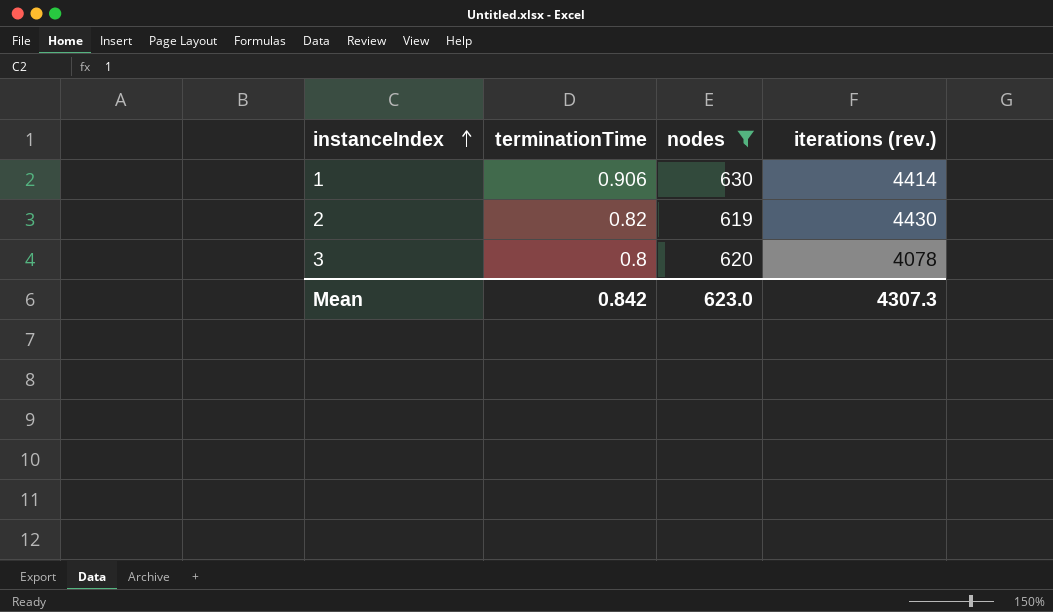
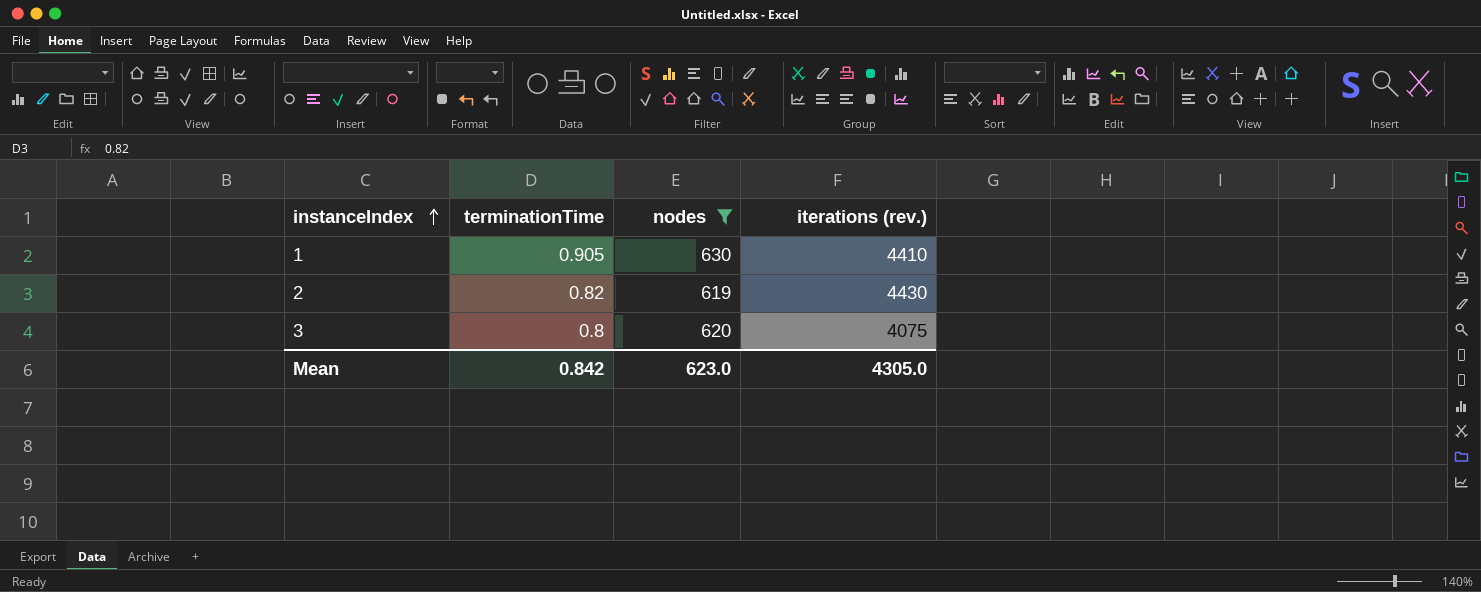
1 | terminationTime: 0.906 -> 0.905
1 | iterations (rev.): 4414 -> 4410
3 | iterations (rev.): 4078 -> 4075
Mean | iterations (rev.): 4307.3 -> 4305.0

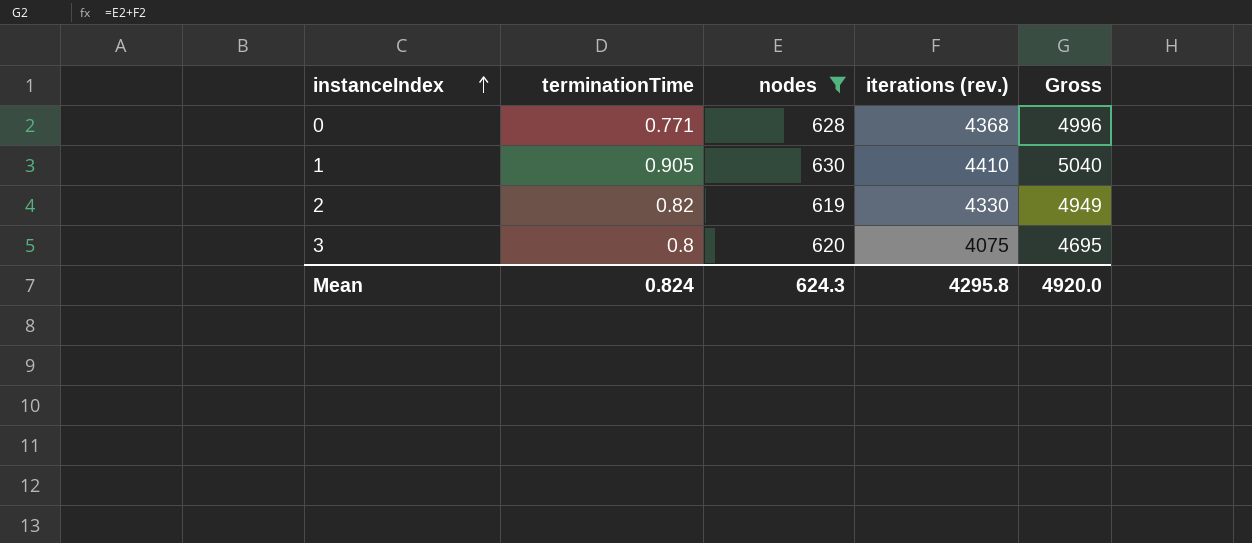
column Gross | formula: none -> [nodes] + [iterations (rev.)]
row 0: none -> 0.771 | 628 | 4368 | 4996
2 | iterations (rev.): 4430 -> 4330
Mean | terminationTime: 0.842 -> 0.824
Mean | nodes: 623.0 -> 624.3
Mean | iterations (rev.): 4305.0 -> 4295.8

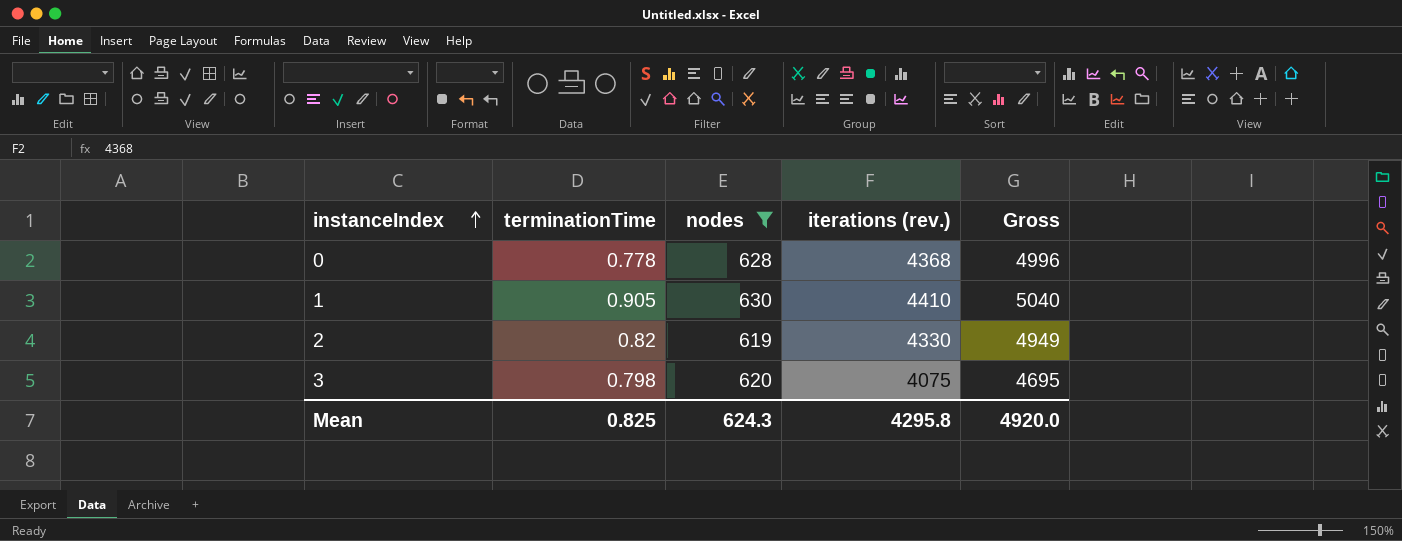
0 | terminationTime: 0.771 -> 0.778
3 | terminationTime: 0.8 -> 0.798
Mean | terminationTime: 0.824 -> 0.825

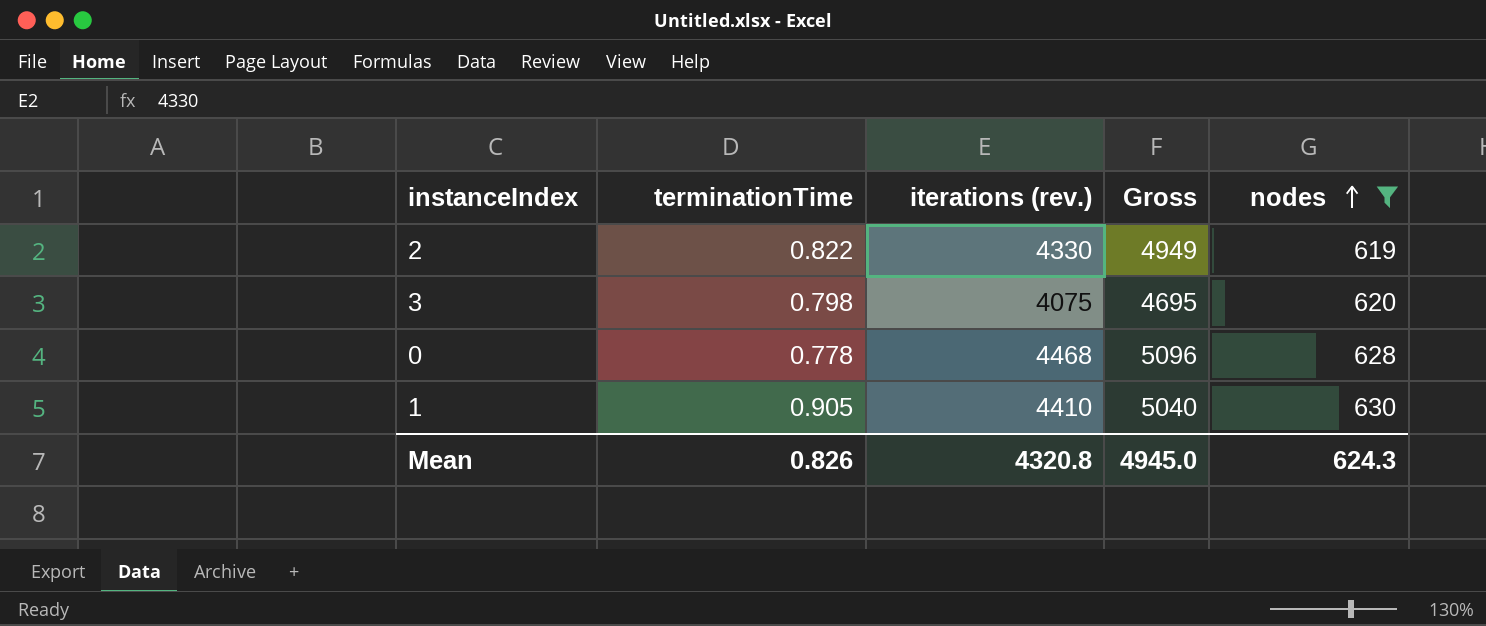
row order: instanceIndex ascending -> nodes ascending
column nodes | position: 3 -> 5
2 | terminationTime: 0.82 -> 0.822
0 | iterations (rev.): 4368 -> 4468
0 | Gross: 4996 -> 5096
Mean | terminationTime: 0.825 -> 0.826
Mean | iterations (rev.): 4295.8 -> 4320.8
Mean | Gross: 4920.0 -> 4945.0

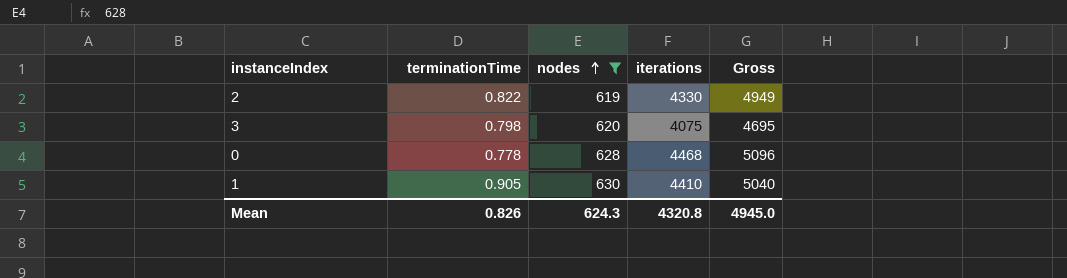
column nodes | position: 5 -> 3
column name: iterations (rev.) -> iterations

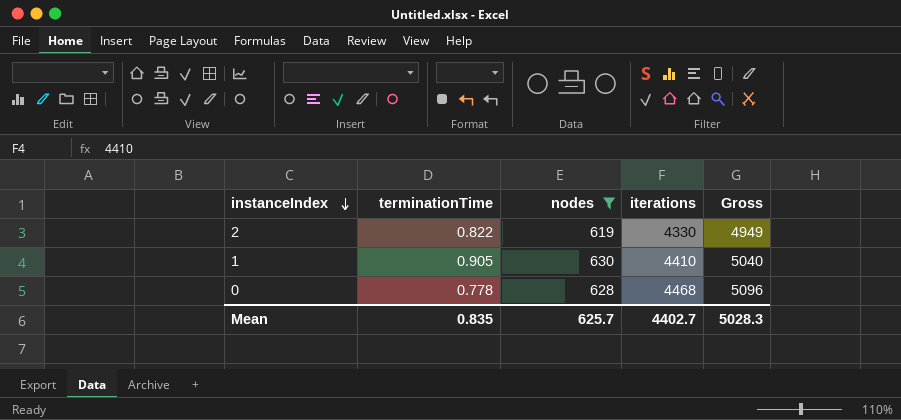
row order: nodes ascending -> instanceIndex descending
row 3: 0.798 | 620 | 4075 | 4695 -> none
Mean | terminationTime: 0.826 -> 0.835
Mean | nodes: 624.3 -> 625.7
Mean | iterations: 4320.8 -> 4402.7
Mean | Gross: 4945.0 -> 5028.3

